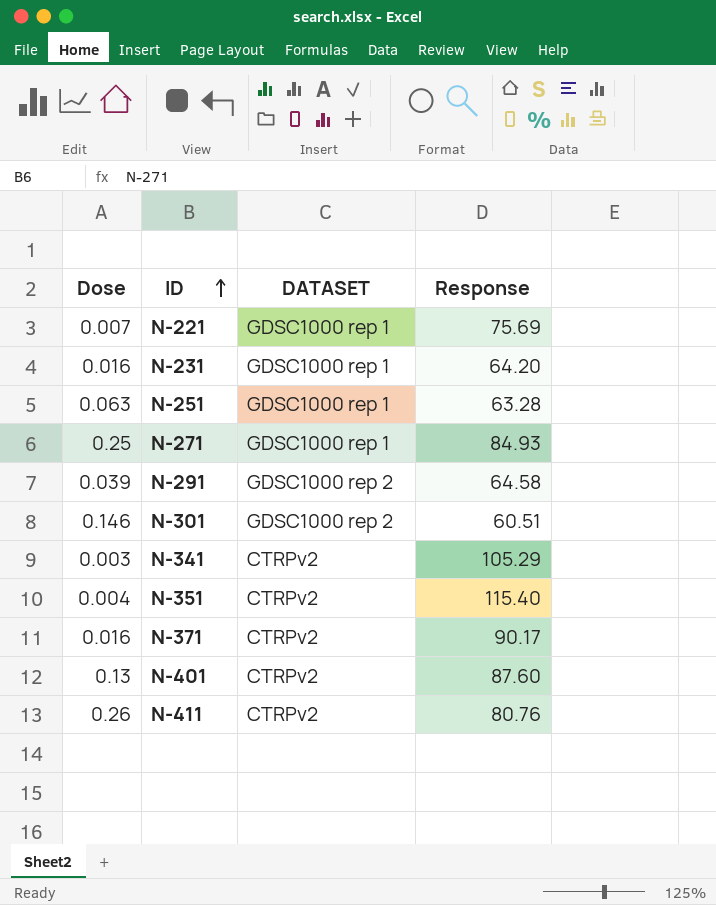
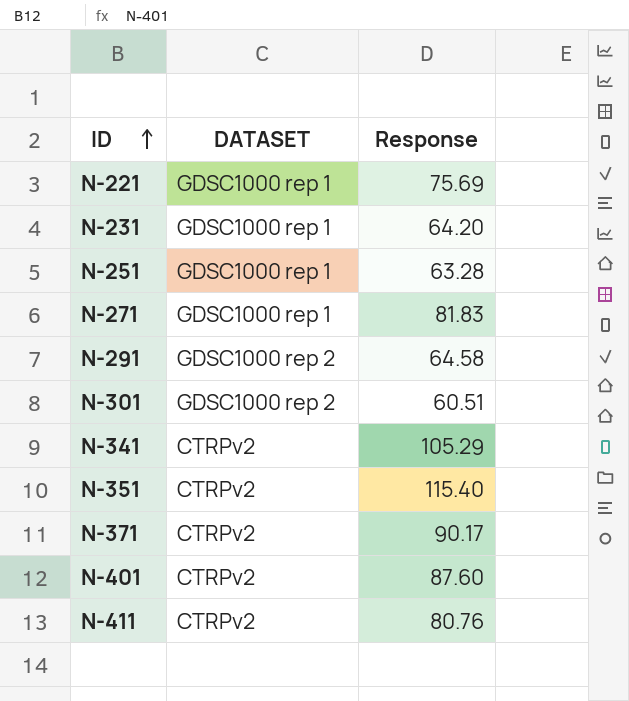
column Dose | position: 1 -> none
N-271 | Response: 84.93 -> 81.83

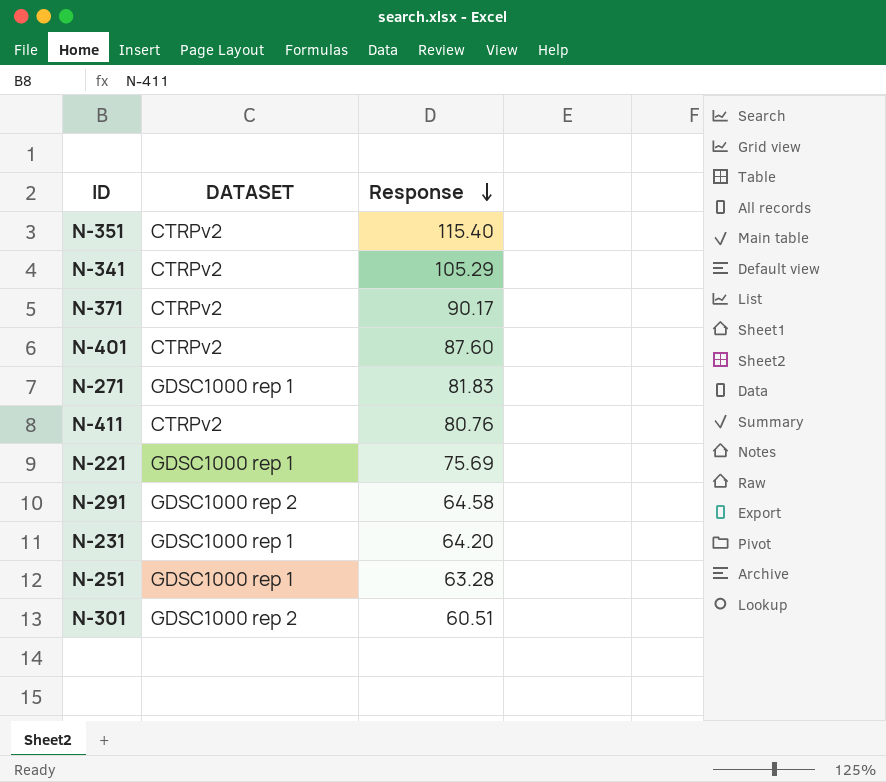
row order: ID ascending -> Response descending

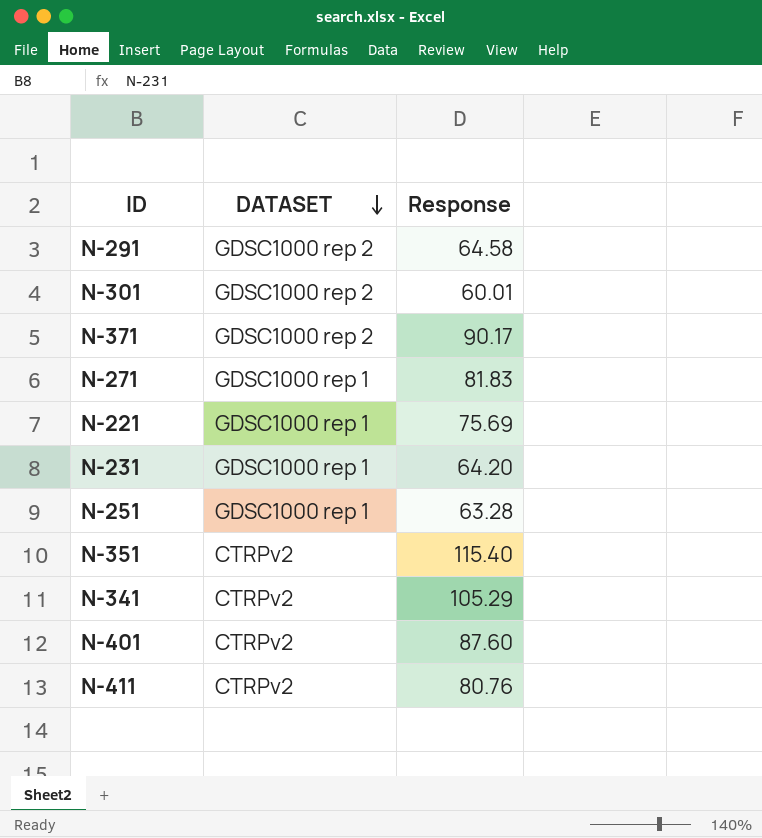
row order: Response descending -> DATASET descending
N-301 | Response: 60.51 -> 60.01
N-371 | DATASET: CTRPv2 -> GDSC1000 rep 2

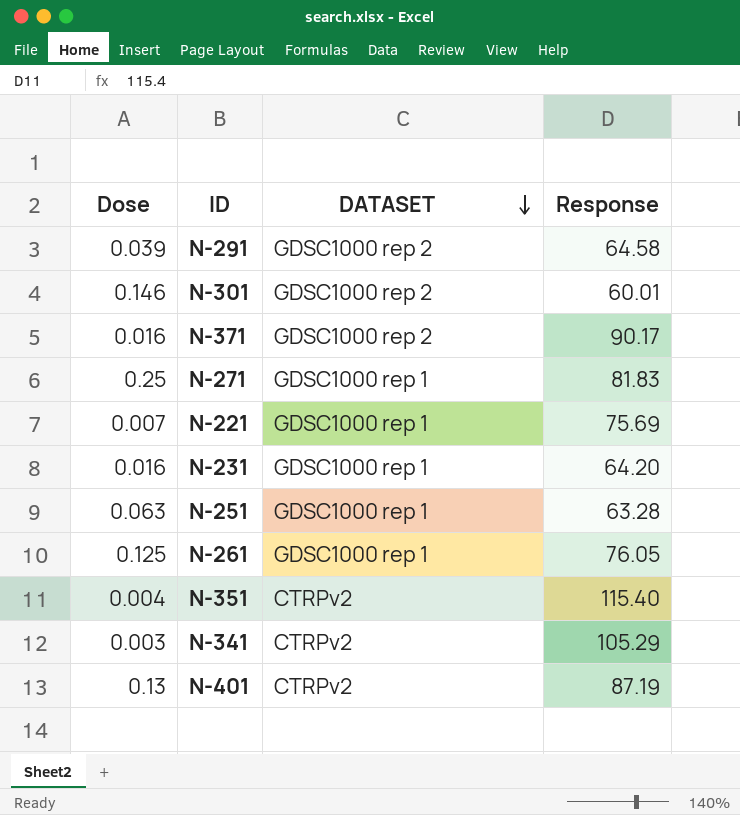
column Dose | position: none -> 1
row N-411: CTRPv2 | 80.76 -> none
row N-261: none -> 0.125 | GDSC1000 rep 1 | 76.05
N-401 | Response: 87.60 -> 87.19

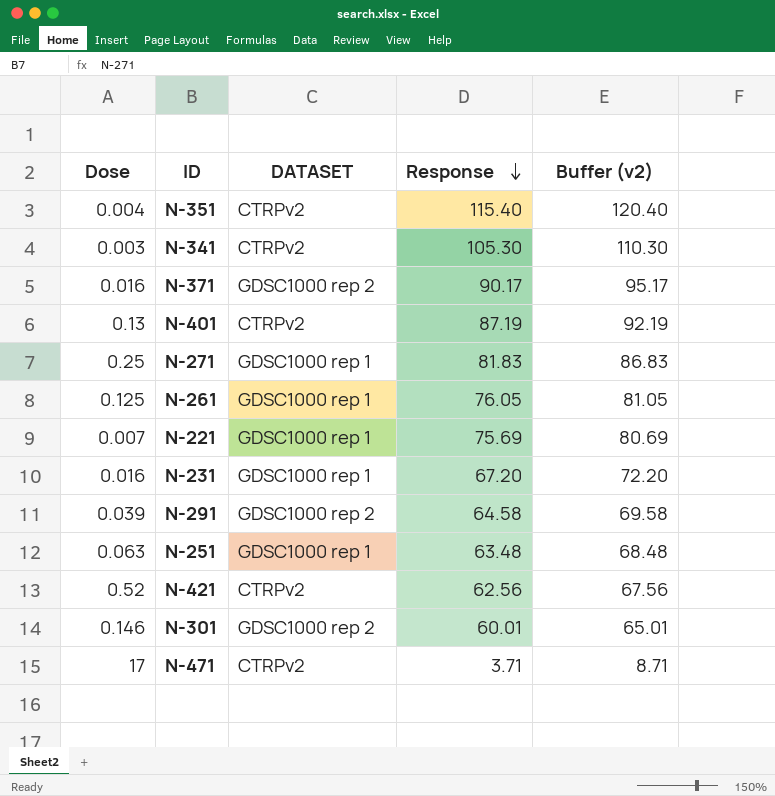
row order: DATASET descending -> Response descending
column Buffer (v2) | formula: none -> [Response] + 5
N-341 | Response: 105.29 -> 105.30
N-231 | Response: 64.20 -> 67.20
N-251 | Response: 63.28 -> 63.48
row N-421: none -> 0.52 | CTRPv2 | 62.56 | 67.56
row N-471: none -> 17 | CTRPv2 | 3.71 | 8.71

